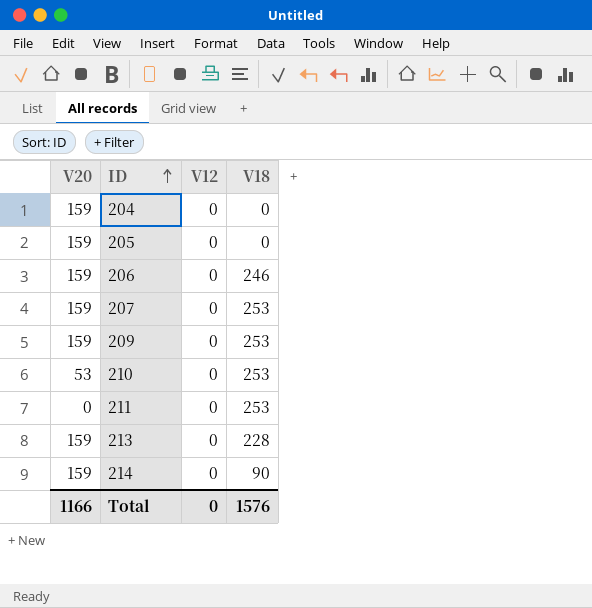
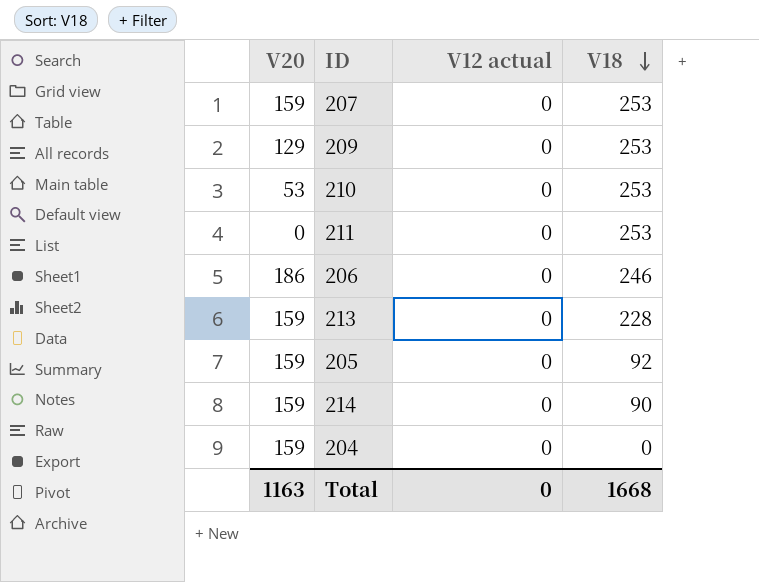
row order: ID ascending -> V18 descending
column name: V12 -> V12 actual
209 | V20: 159 -> 129
206 | V20: 159 -> 186
205 | V18: 0 -> 92
Total | V20: 1166 -> 1163
Total | V18: 1576 -> 1668

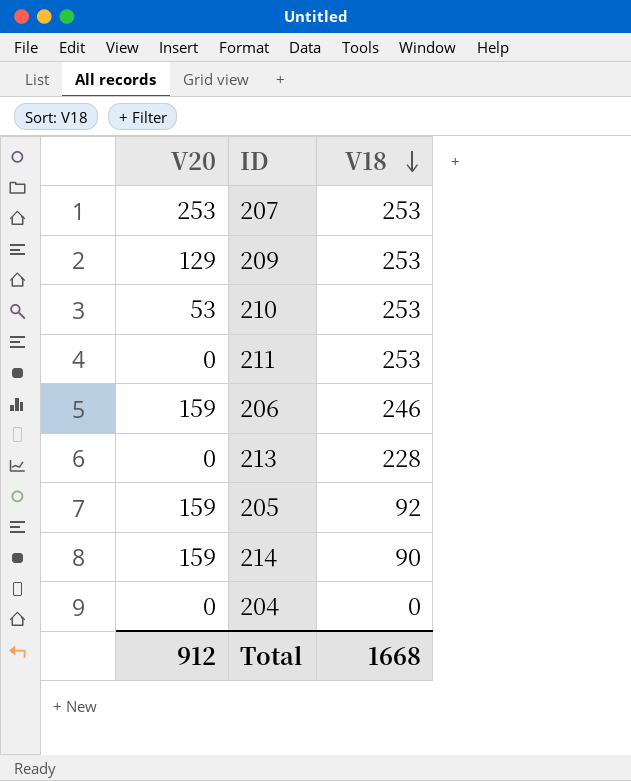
column V12 actual | position: 3 -> none
207 | V20: 159 -> 253
206 | V20: 186 -> 159
213 | V20: 159 -> 0
204 | V20: 159 -> 0
Total | V20: 1163 -> 912

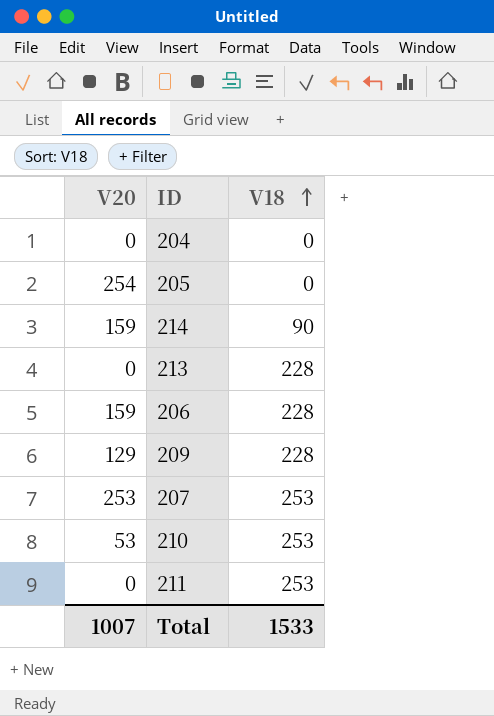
row order: V18 descending -> V18 ascending
205 | V20: 159 -> 254
205 | V18: 92 -> 0
206 | V18: 246 -> 228
209 | V18: 253 -> 228
Total | V20: 912 -> 1007
Total | V18: 1668 -> 1533

